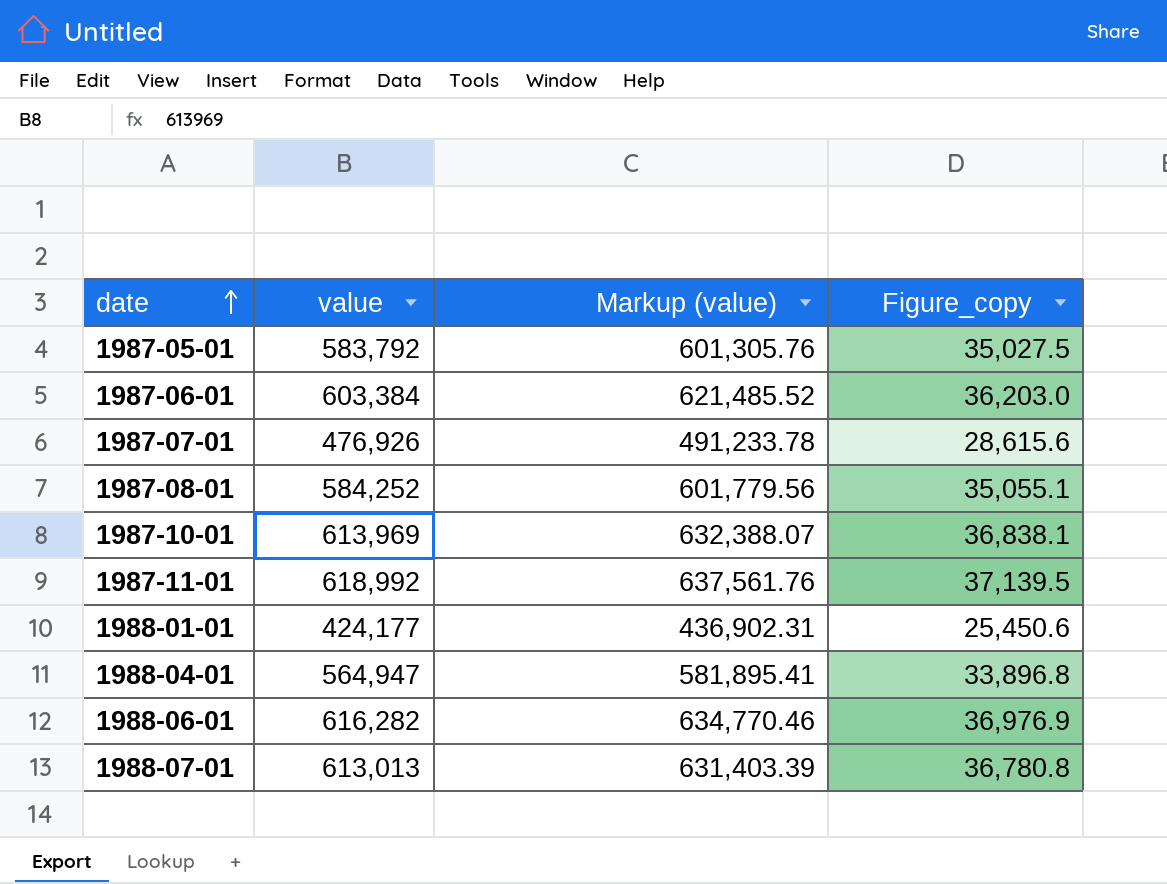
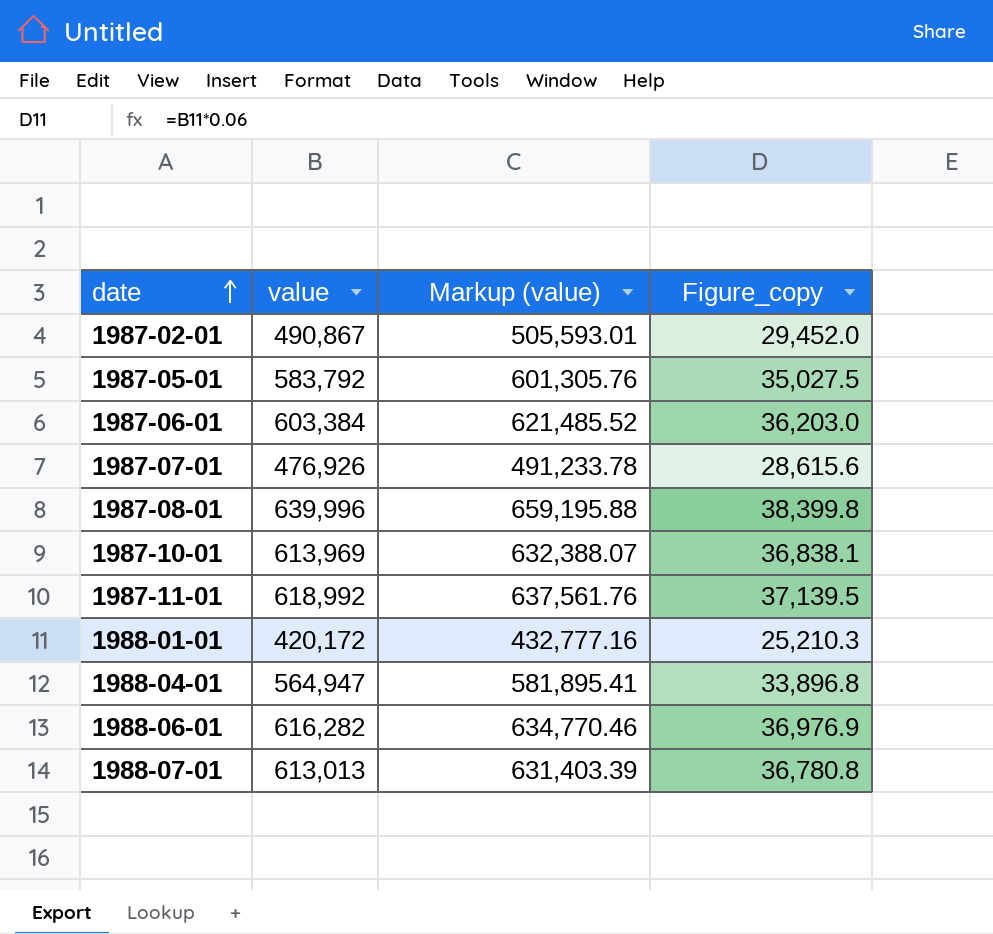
row 1987-02-01: none -> 490,867 | 505,593.01 | 29,452.0
1987-08-01 | value: 584,252 -> 639,996
1987-08-01 | Markup (value): 601,779.56 -> 659,195.88
1987-08-01 | Figure_copy: 35,055.1 -> 38,399.8
1988-01-01 | value: 424,177 -> 420,172
1988-01-01 | Markup (value): 436,902.31 -> 432,777.16
1988-01-01 | Figure_copy: 25,450.6 -> 25,210.3

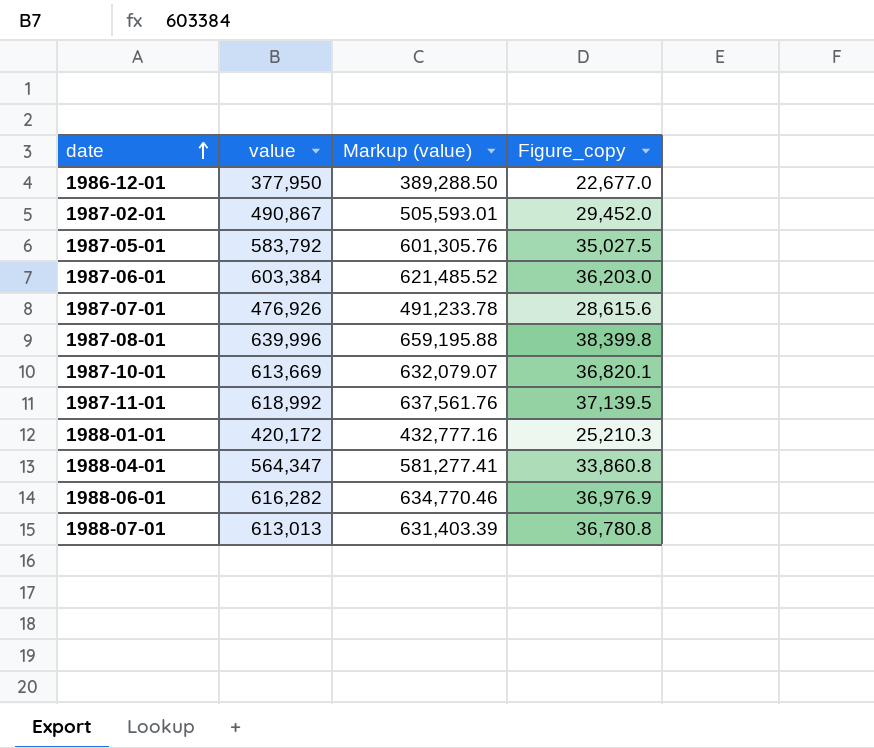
row 1986-12-01: none -> 377,950 | 389,288.50 | 22,677.0
1987-10-01 | value: 613,969 -> 613,669
1987-10-01 | Markup (value): 632,388.07 -> 632,079.07
1987-10-01 | Figure_copy: 36,838.1 -> 36,820.1
1988-04-01 | value: 564,947 -> 564,347
1988-04-01 | Markup (value): 581,895.41 -> 581,277.41
1988-04-01 | Figure_copy: 33,896.8 -> 33,860.8

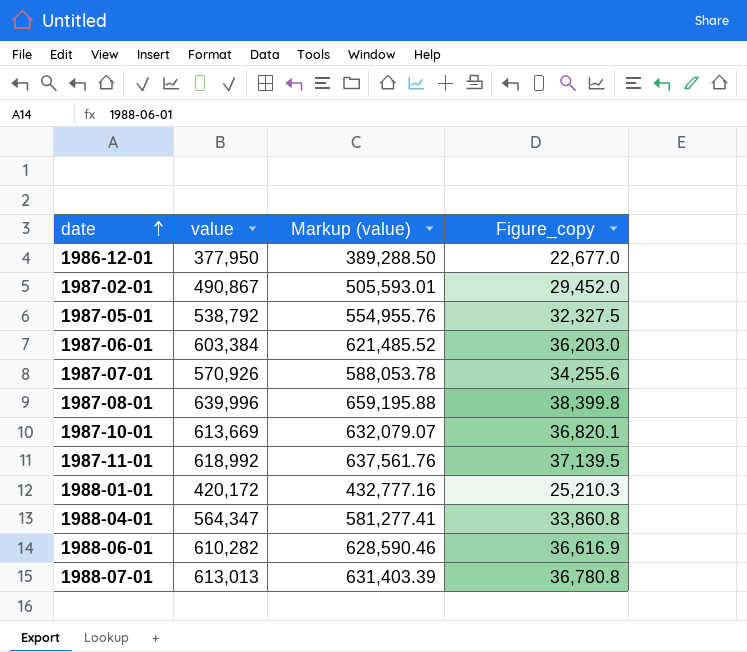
1987-05-01 | value: 583,792 -> 538,792
1987-05-01 | Markup (value): 601,305.76 -> 554,955.76
1987-05-01 | Figure_copy: 35,027.5 -> 32,327.5
1987-07-01 | value: 476,926 -> 570,926
1987-07-01 | Markup (value): 491,233.78 -> 588,053.78
1987-07-01 | Figure_copy: 28,615.6 -> 34,255.6
1988-06-01 | value: 616,282 -> 610,282
1988-06-01 | Markup (value): 634,770.46 -> 628,590.46
1988-06-01 | Figure_copy: 36,976.9 -> 36,616.9

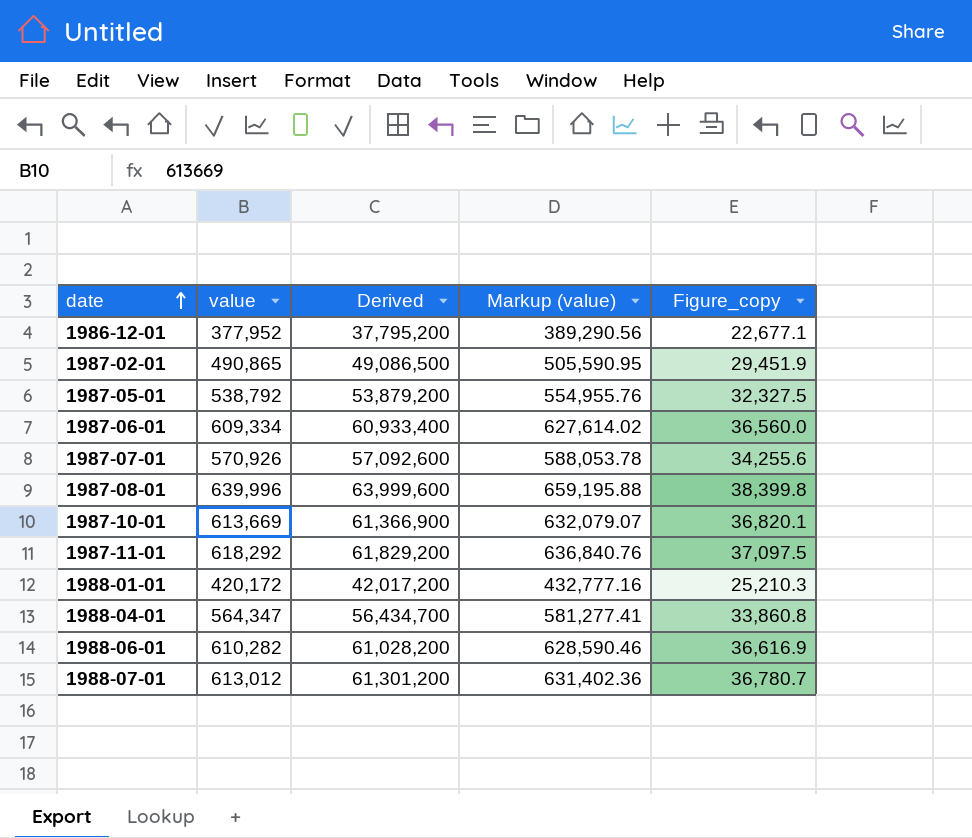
column Derived | formula: none -> [value] * 100
1986-12-01 | value: 377,950 -> 377,952
1986-12-01 | Markup (value): 389,288.50 -> 389,290.56
1986-12-01 | Figure_copy: 22,677.0 -> 22,677.1
1987-02-01 | value: 490,867 -> 490,865
1987-02-01 | Markup (value): 505,593.01 -> 505,590.95
1987-02-01 | Figure_copy: 29,452.0 -> 29,451.9
1987-06-01 | value: 603,384 -> 609,334
1987-06-01 | Markup (value): 621,485.52 -> 627,614.02
1987-06-01 | Figure_copy: 36,203.0 -> 36,560.0
1987-11-01 | value: 618,992 -> 618,292
1987-11-01 | Markup (value): 637,561.76 -> 636,840.76
1987-11-01 | Figure_copy: 37,139.5 -> 37,097.5
1988-07-01 | value: 613,013 -> 613,012
1988-07-01 | Markup (value): 631,403.39 -> 631,402.36
1988-07-01 | Figure_copy: 36,780.8 -> 36,780.7

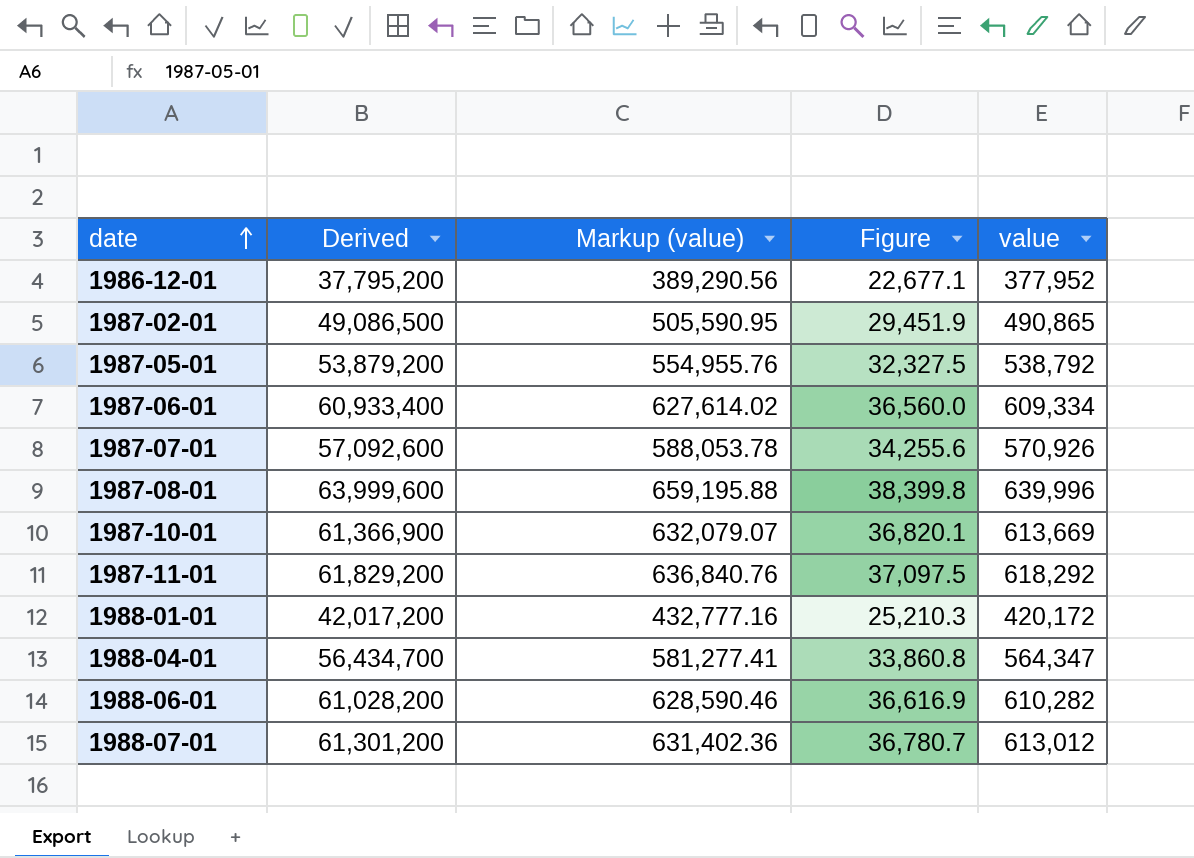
column name: Figure_copy -> Figure
column value | position: 2 -> 5

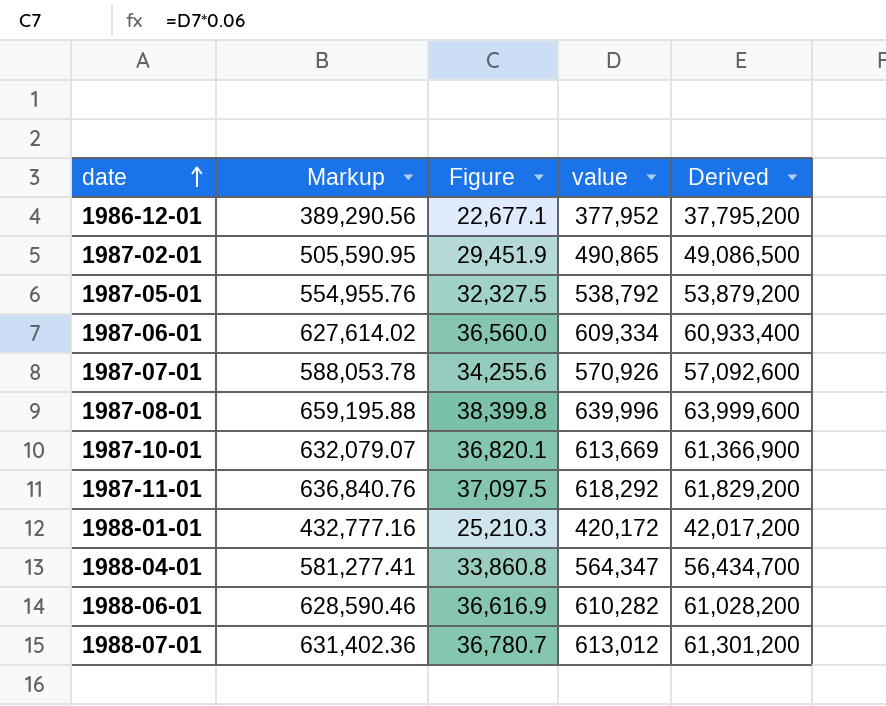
column name: Markup (value) -> Markup
column Derived | position: 2 -> 5

